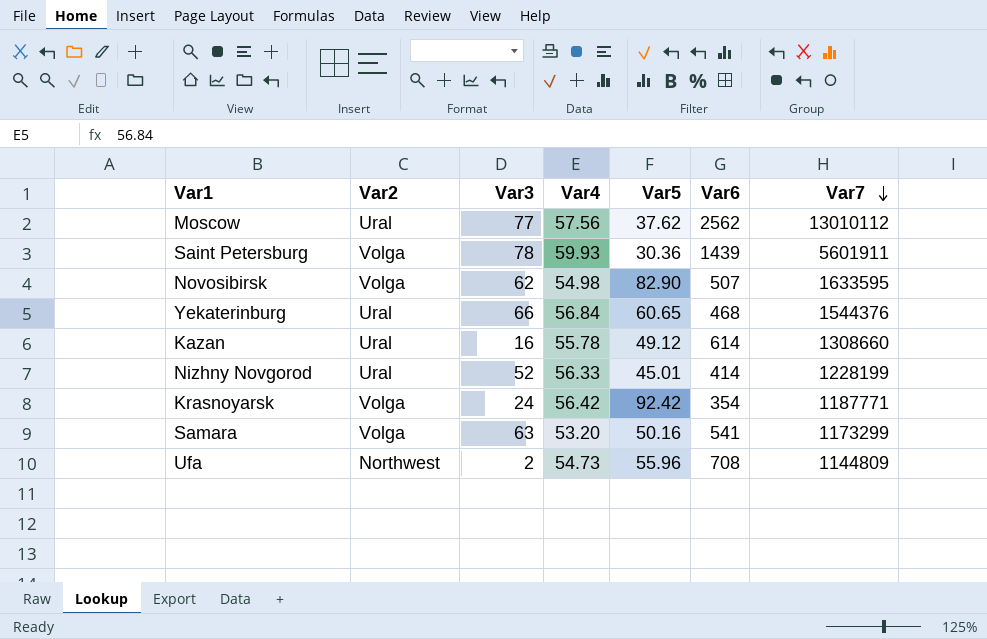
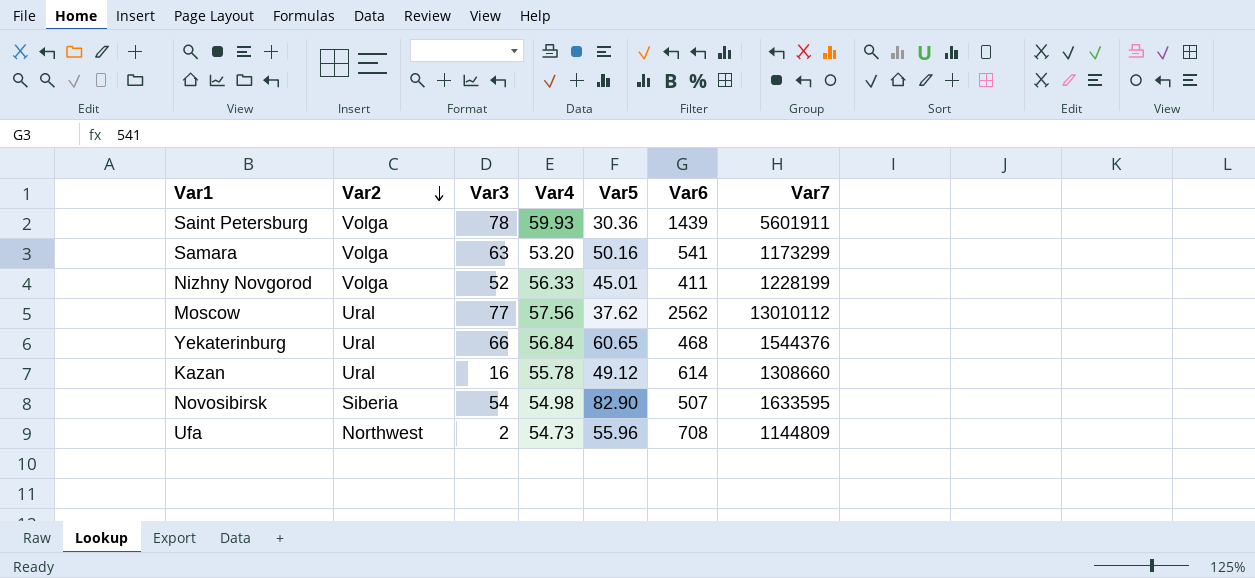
row order: Var7 descending -> Var2 descending
row Krasnoyarsk: Volga | 24 | 56.42 | 92.42 | 354 | 1187771 -> none
Nizhny Novgorod | Var2: Ural -> Volga
Nizhny Novgorod | Var6: 414 -> 411
Novosibirsk | Var2: Volga -> Siberia
Novosibirsk | Var3: 62 -> 54

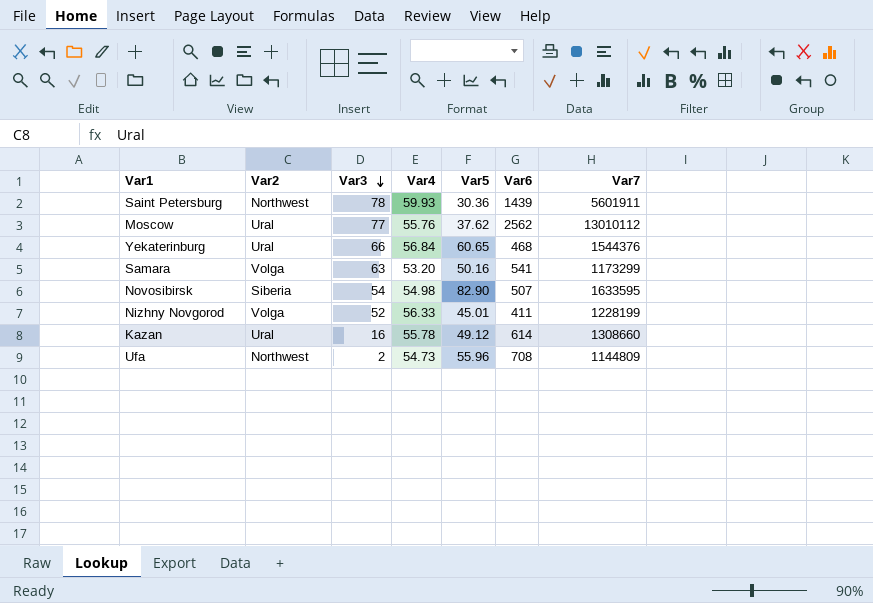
row order: Var2 descending -> Var3 descending
Saint Petersburg | Var2: Volga -> Northwest
Moscow | Var4: 57.56 -> 55.76

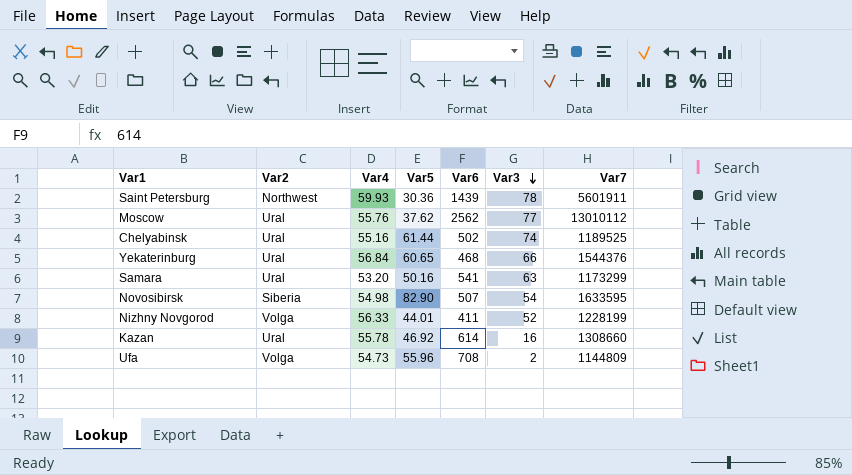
column Var3 | position: 3 -> 6
row Chelyabinsk: none -> Ural | 55.16 | 61.44 | 502 | 74 | 1189525
Samara | Var2: Volga -> Ural
Nizhny Novgorod | Var5: 45.01 -> 44.01
Kazan | Var5: 49.12 -> 46.92
Ufa | Var2: Northwest -> Volga

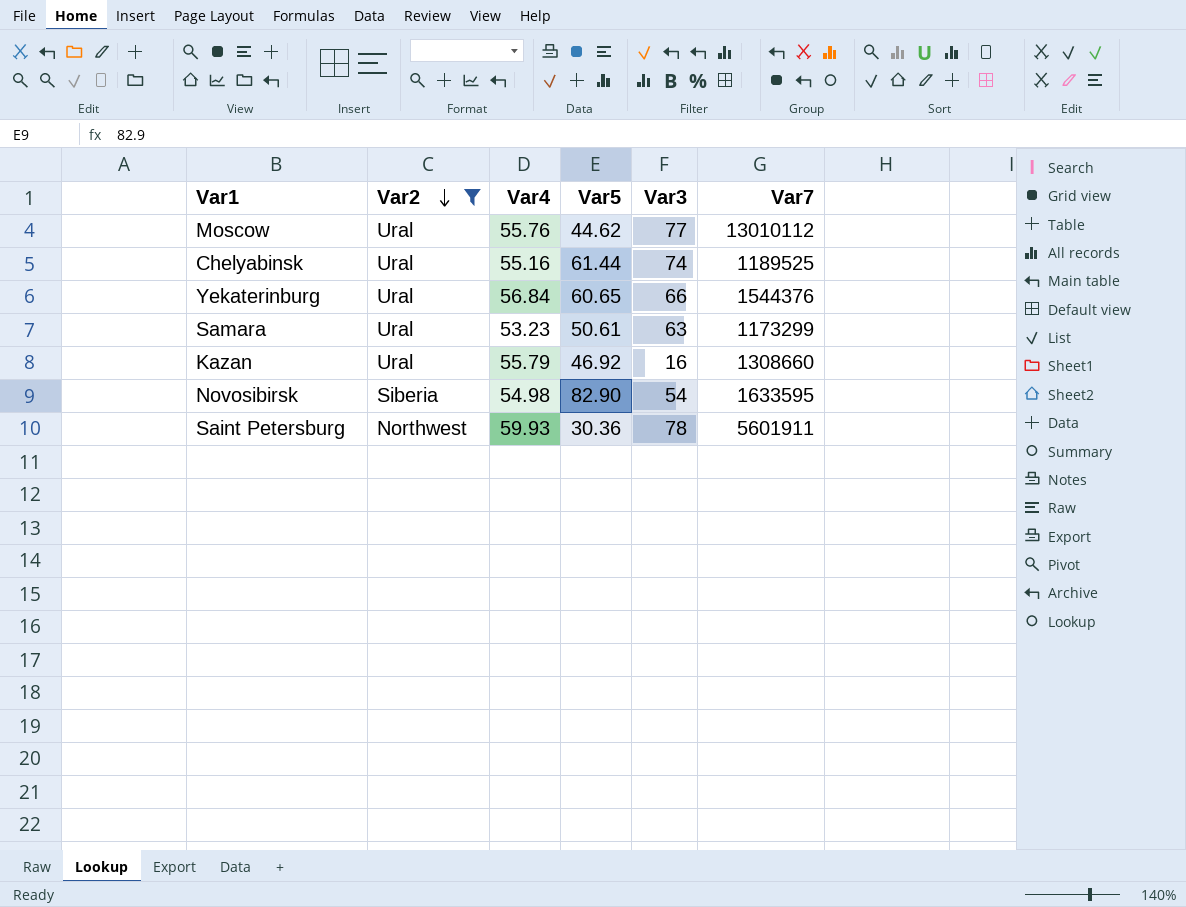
filter: none -> Var2 != Volga
row order: Var3 descending -> Var2 descending
column Var6 | position: 5 -> none
Moscow | Var5: 37.62 -> 44.62
Samara | Var4: 53.20 -> 53.23
Samara | Var5: 50.16 -> 50.61
Kazan | Var4: 55.78 -> 55.79

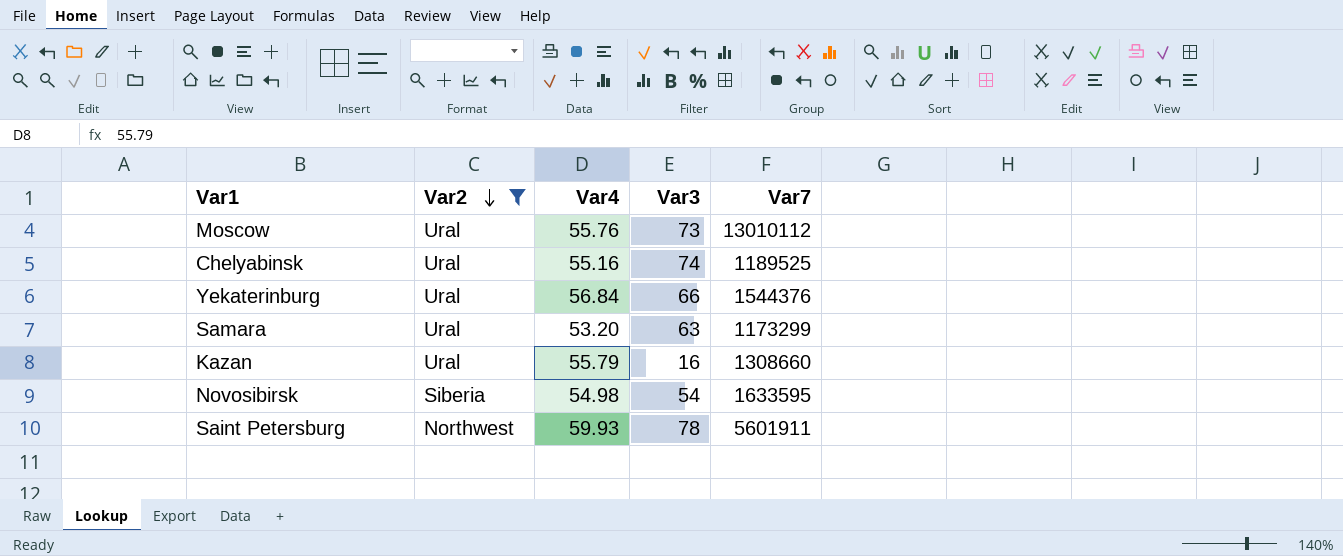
column Var5 | position: 4 -> none
Moscow | Var3: 77 -> 73
Samara | Var4: 53.23 -> 53.20

